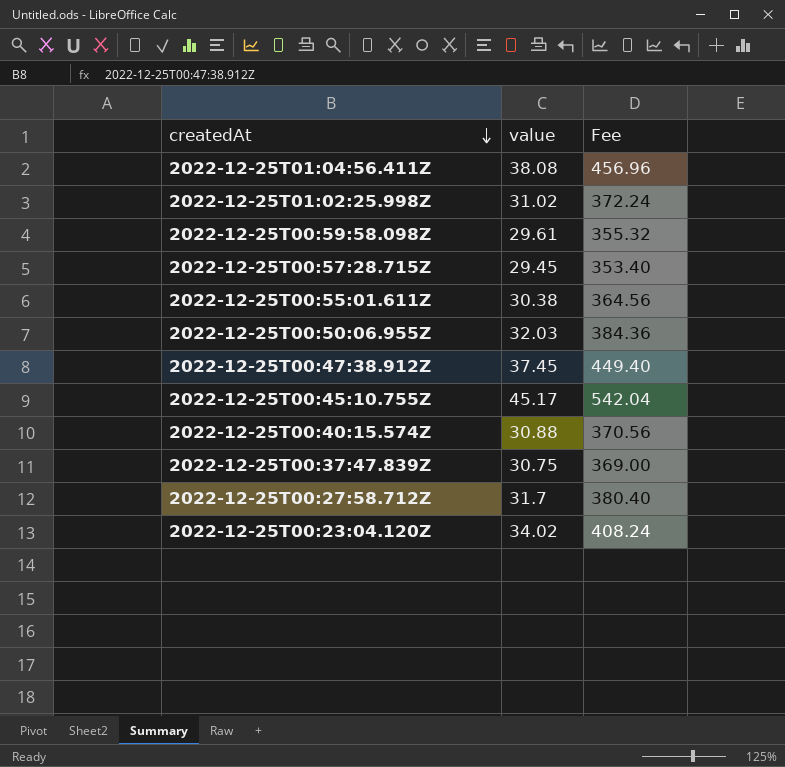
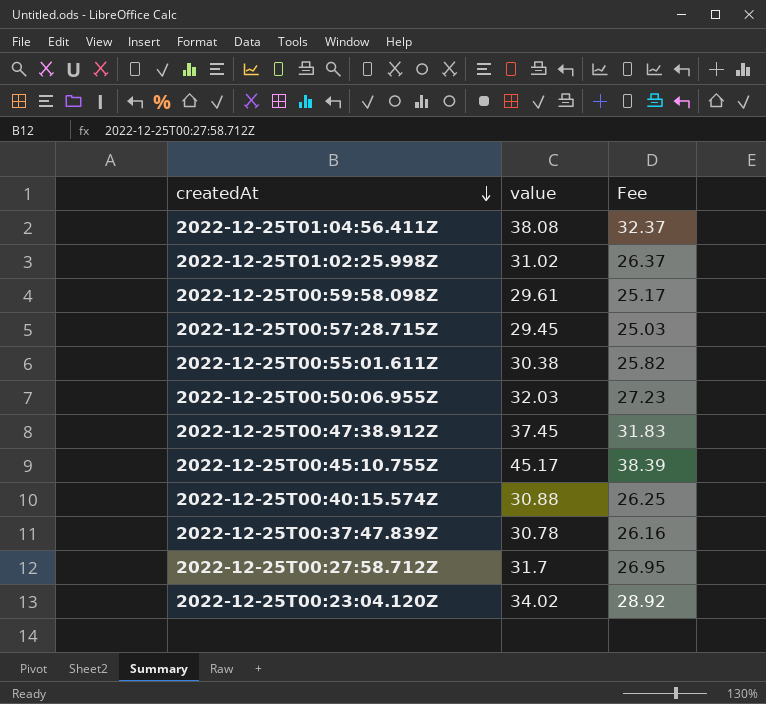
column Fee | formula: [value] * 12 -> [value] * 0.85
2022-12-25T00:37:47.839Z | value: 30.75 -> 30.78

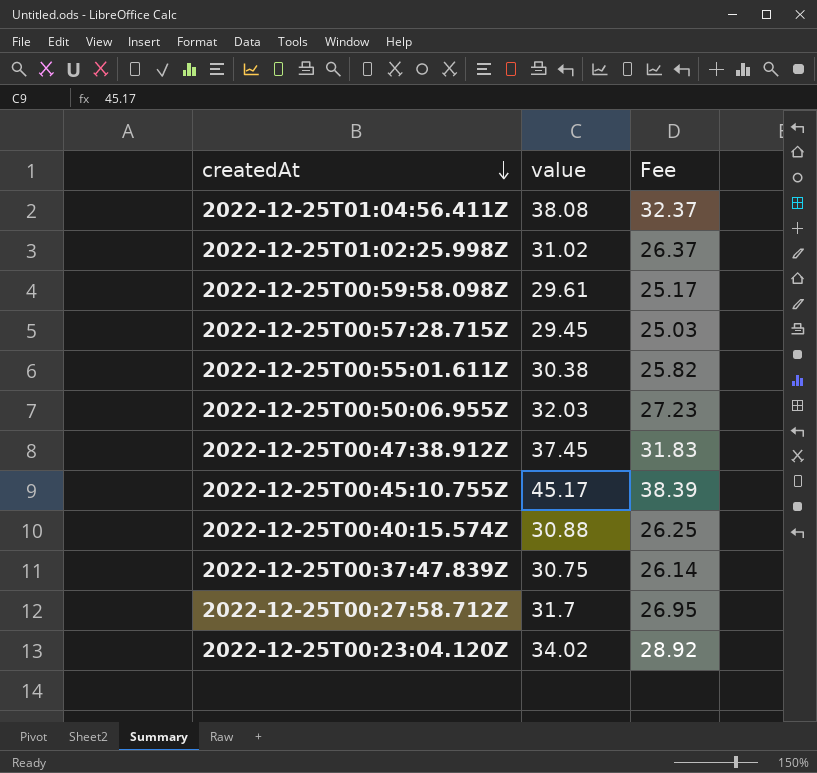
2022-12-25T00:37:47.839Z | value: 30.78 -> 30.75
2022-12-25T00:37:47.839Z | Fee: 26.16 -> 26.14

